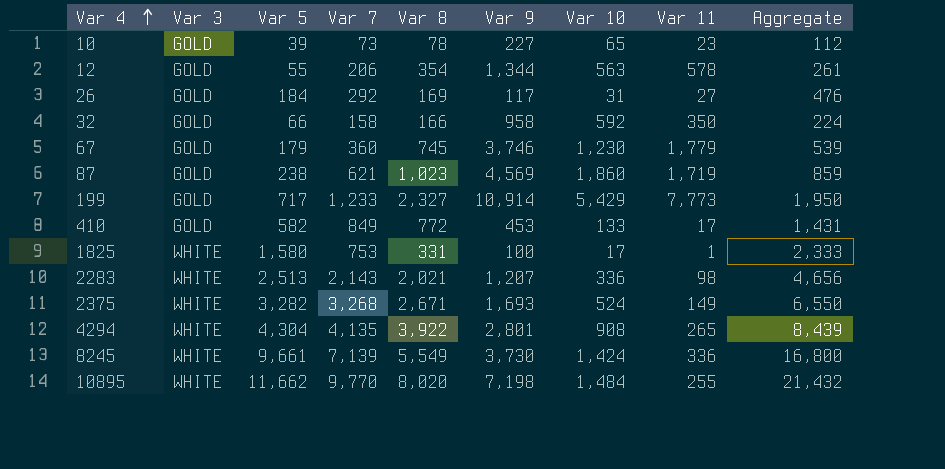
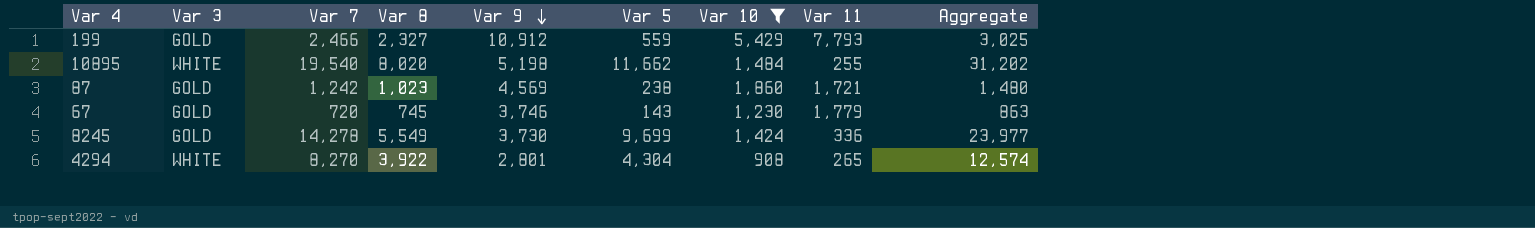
filter: none -> Var 10 >= 908
row order: Var 4 ascending -> Var 9 descending
column Var 5 | position: 3 -> 6
199 | Var 7: 1,233 -> 2,466
199 | Var 9: 10,914 -> 10,912
199 | Var 5: 717 -> 559
199 | Var 11: 7,773 -> 7,793
199 | Aggregate: 1,950 -> 3,025
10895 | Var 7: 9,770 -> 19,540
10895 | Var 9: 7,198 -> 5,198
10895 | Aggregate: 21,432 -> 31,202
87 | Var 7: 621 -> 1,242
87 | Var 11: 1,719 -> 1,721
87 | Aggregate: 859 -> 1,480
67 | Var 7: 360 -> 720
67 | Var 5: 179 -> 143
67 | Aggregate: 539 -> 863
8245 | Var 3: WHITE -> GOLD
8245 | Var 7: 7,139 -> 14,278
8245 | Var 5: 9,661 -> 9,699
8245 | Aggregate: 16,800 -> 23,977
4294 | Var 7: 4,135 -> 8,270
4294 | Aggregate: 8,439 -> 12,574

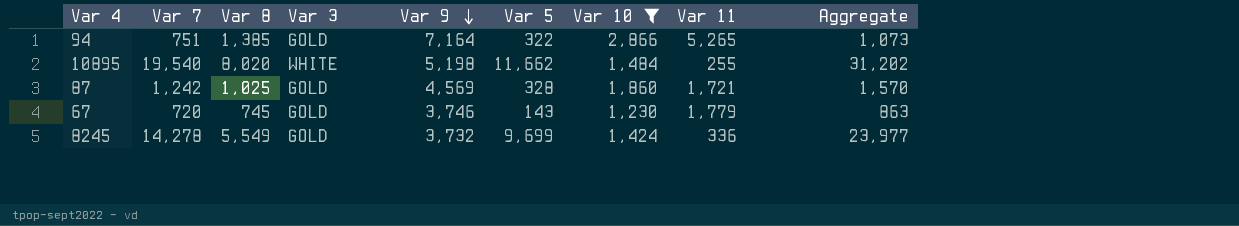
column Var 3 | position: 2 -> 4
row 199: GOLD | 2,466 | 2,327 | 10,912 | 559 | 5,429 | 7,793 | 3,025 -> none
row 4294: WHITE | 8,270 | 3,922 | 2,801 | 4,304 | 908 | 265 | 12,574 -> none
row 94: none -> 751 | 1,385 | GOLD | 7,164 | 322 | 2,866 | 5,265 | 1,073
87 | Var 8: 1,023 -> 1,025
87 | Var 5: 238 -> 328
87 | Aggregate: 1,480 -> 1,570
8245 | Var 9: 3,730 -> 3,732

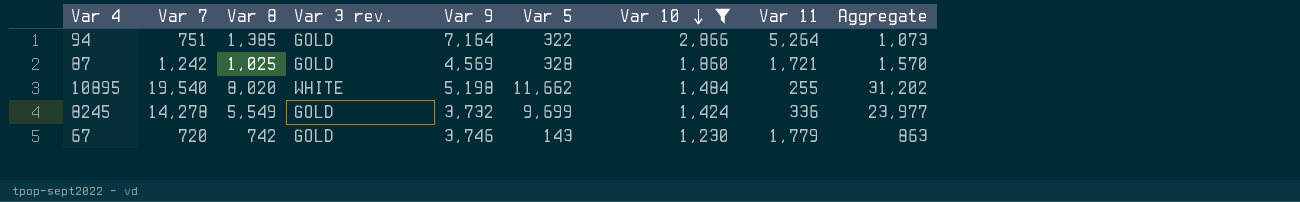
row order: Var 9 descending -> Var 10 descending
column name: Var 3 -> Var 3 rev.
94 | Var 11: 5,265 -> 5,264
67 | Var 8: 745 -> 742

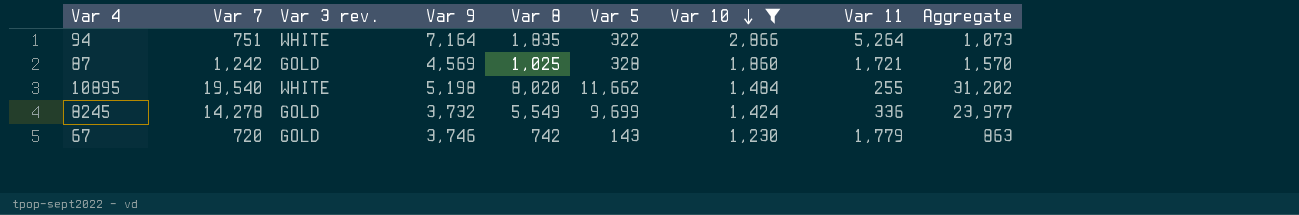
column Var 8 | position: 3 -> 5
94 | Var 3 rev.: GOLD -> WHITE
94 | Var 8: 1,385 -> 1,835

